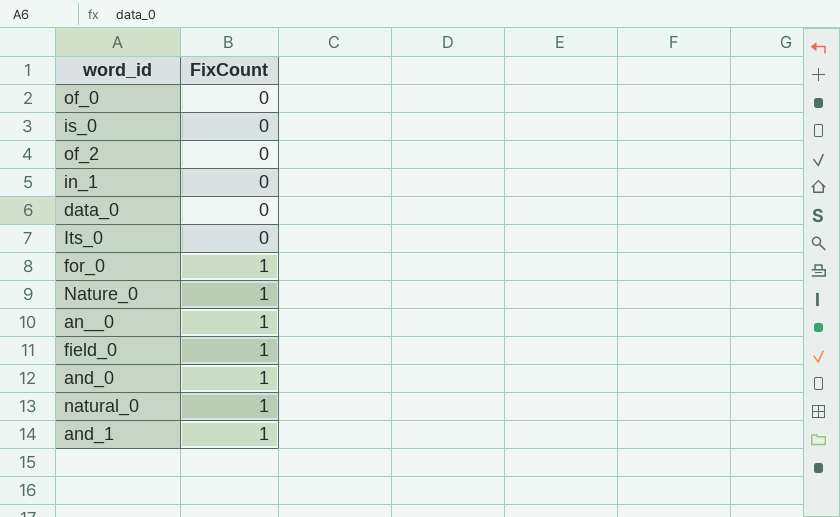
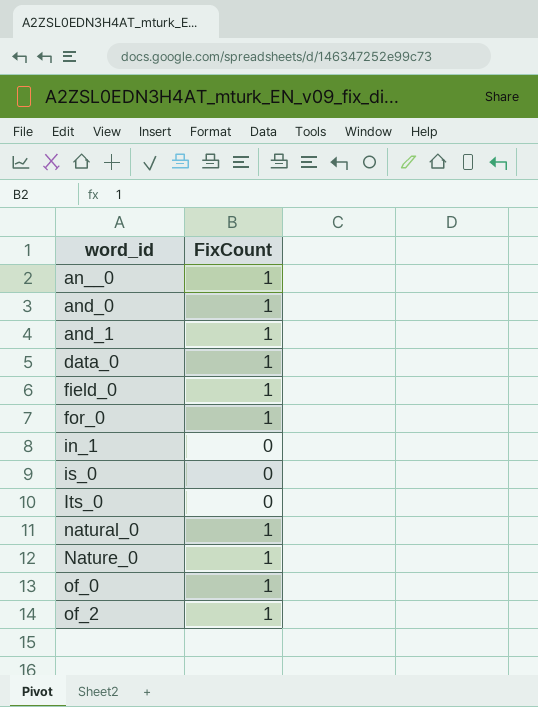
row order: FixCount ascending -> word_id ascending
data_0 | FixCount: 0 -> 1
of_0 | FixCount: 0 -> 1
of_2 | FixCount: 0 -> 1

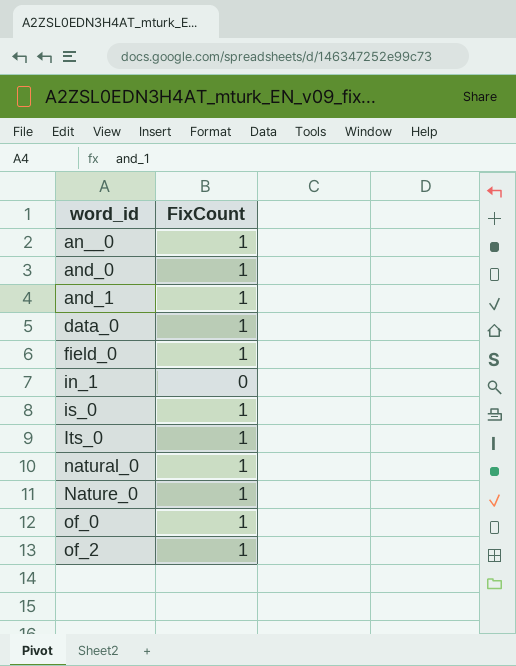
row for_0: 1 -> none
is_0 | FixCount: 0 -> 1
Its_0 | FixCount: 0 -> 1

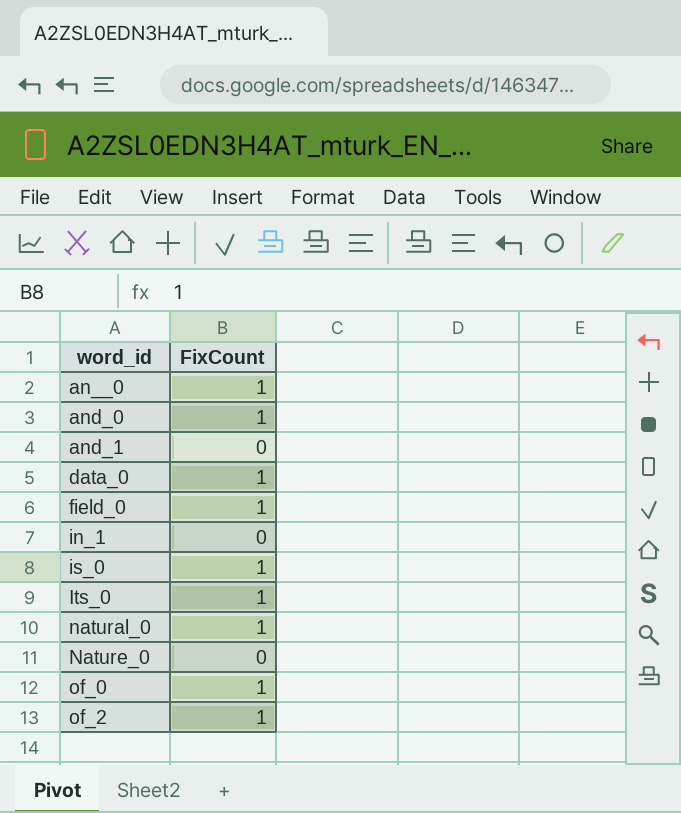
and_1 | FixCount: 1 -> 0
Nature_0 | FixCount: 1 -> 0

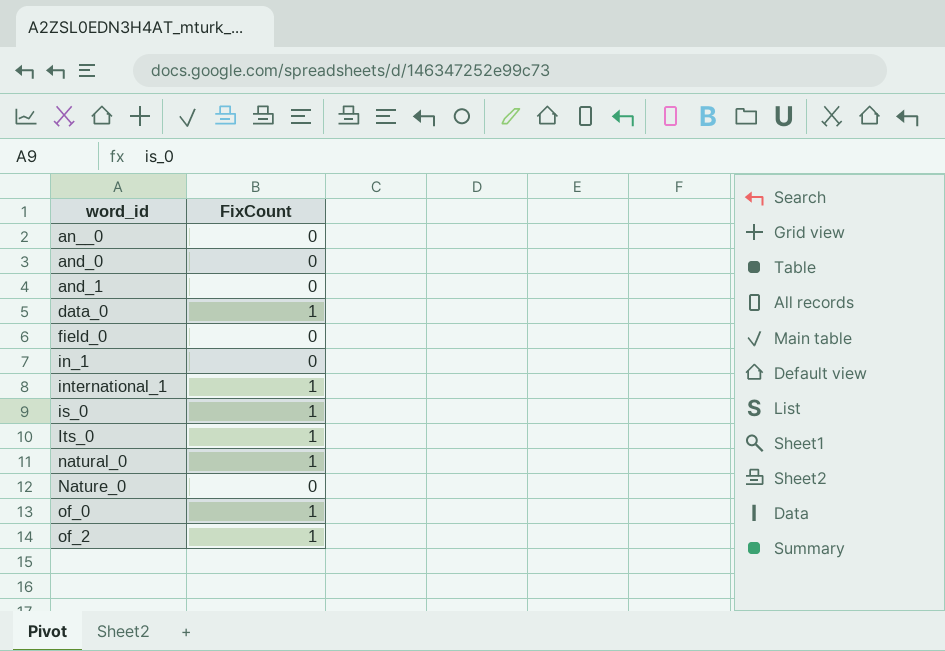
an__0 | FixCount: 1 -> 0
and_0 | FixCount: 1 -> 0
field_0 | FixCount: 1 -> 0
row international_1: none -> 1

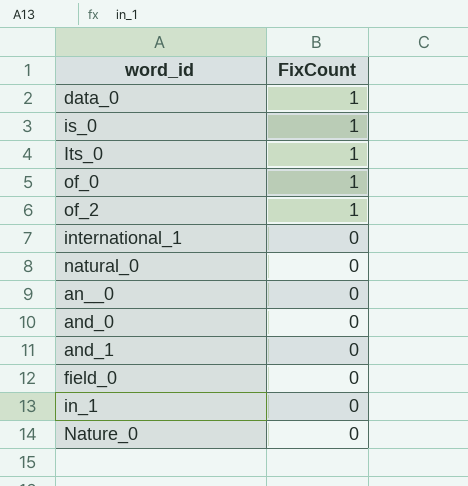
row order: word_id ascending -> FixCount descending
international_1 | FixCount: 1 -> 0
natural_0 | FixCount: 1 -> 0

